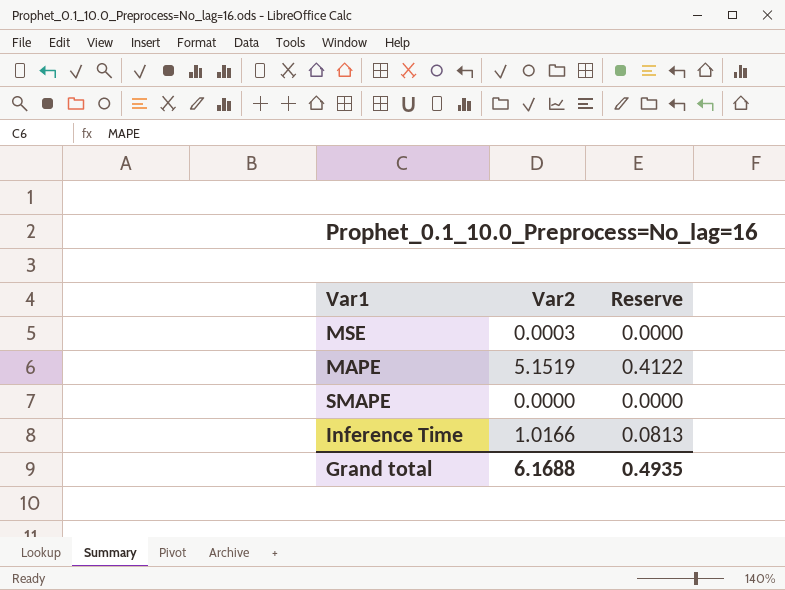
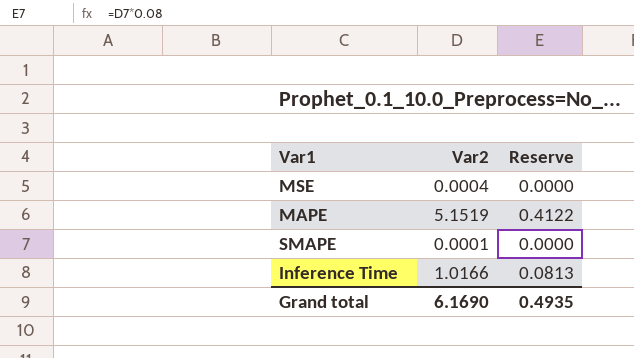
MSE | Var2: 0.0003 -> 0.0004
SMAPE | Var2: 0.0000 -> 0.0001
Grand total | Var2: 6.1688 -> 6.1690

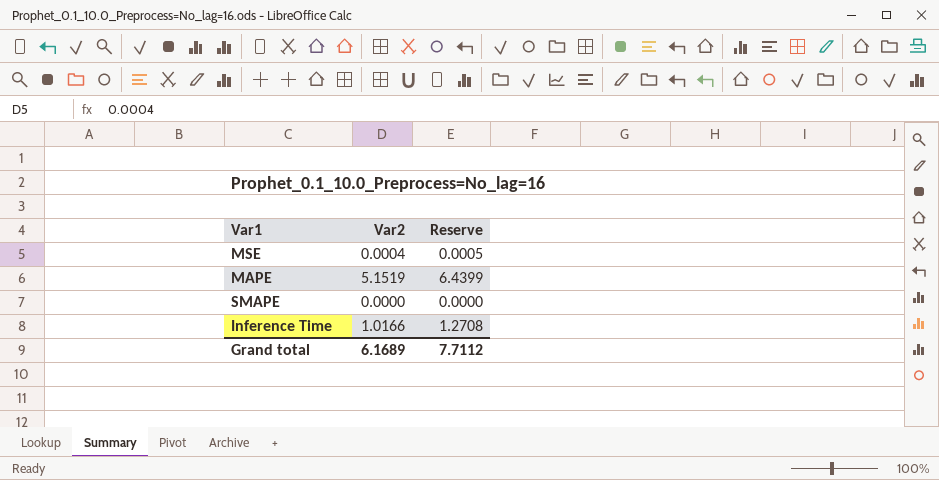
column Reserve | formula: [Var2] * 0.08 -> [Var2] * 1.25
SMAPE | Var2: 0.0001 -> 0.0000
Grand total | Var2: 6.1690 -> 6.1689
Grand total | Reserve: 0.4935 -> 7.7112

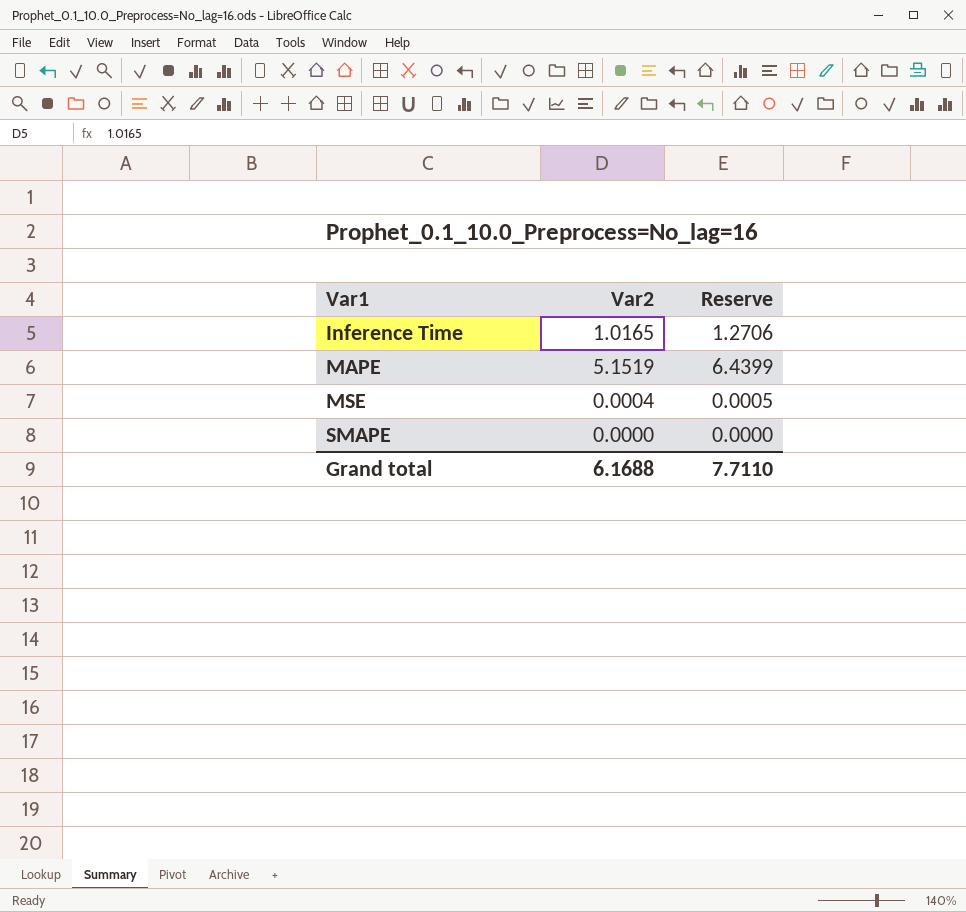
row order: none -> Var1 ascending
Inference Time | Var2: 1.0166 -> 1.0165
Inference Time | Reserve: 1.2708 -> 1.2706
Grand total | Var2: 6.1689 -> 6.1688
Grand total | Reserve: 7.7112 -> 7.7110

